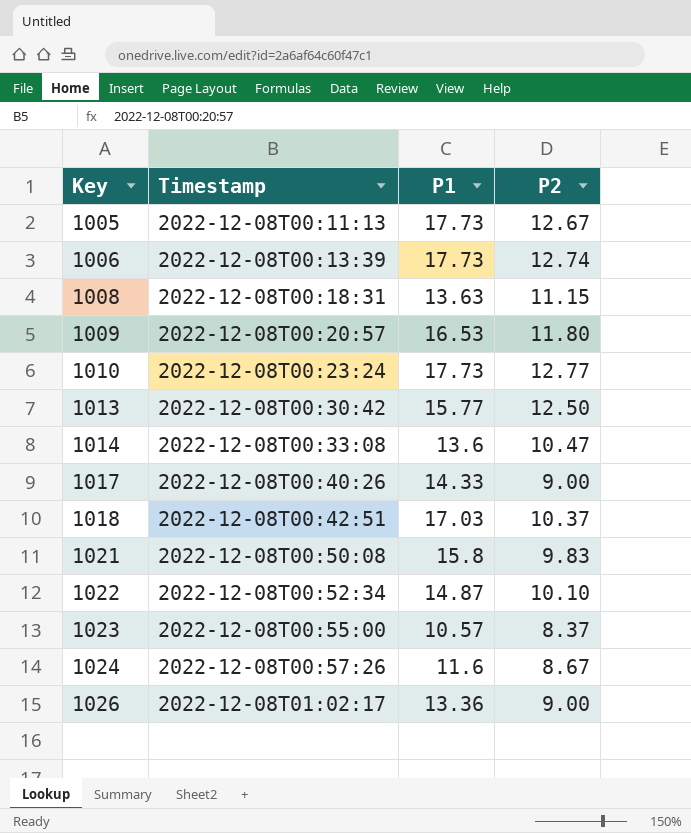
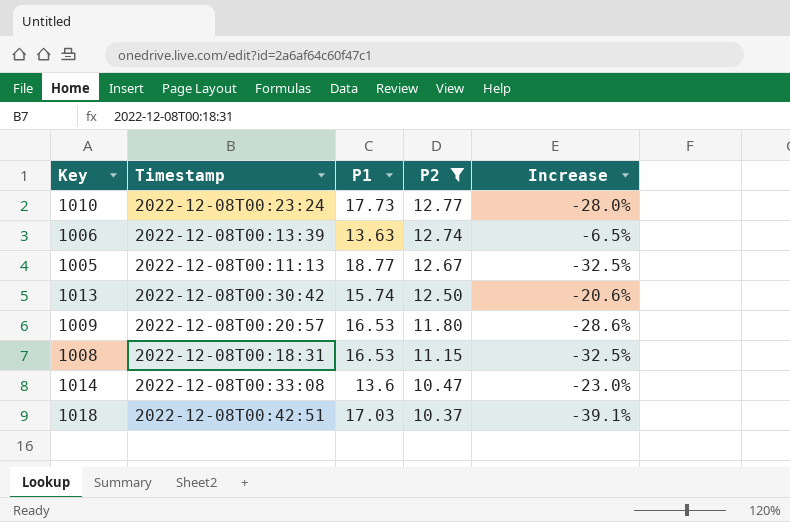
filter: none -> P2 >= 10.37
row order: Key ascending -> P2 descending
column Increase | formula: none -> ([P2] - [P1]) / [P1]
1006 | P1: 17.73 -> 13.63
1005 | P1: 17.73 -> 18.77
1013 | P1: 15.77 -> 15.74
1008 | P1: 13.63 -> 16.53

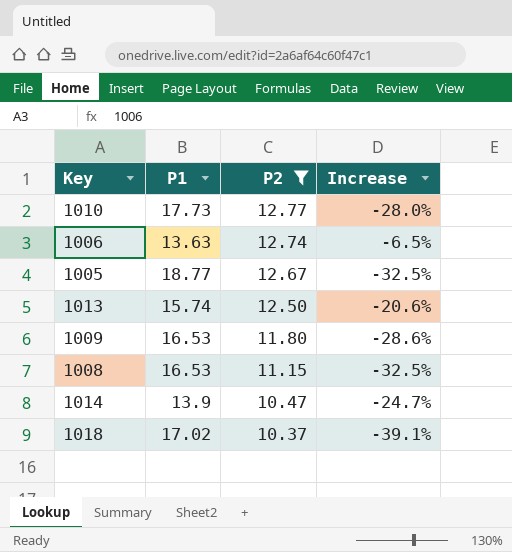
column Timestamp | position: 2 -> none
1014 | P1: 13.6 -> 13.9
1014 | Increase: -23.0% -> -24.7%
1018 | P1: 17.03 -> 17.02

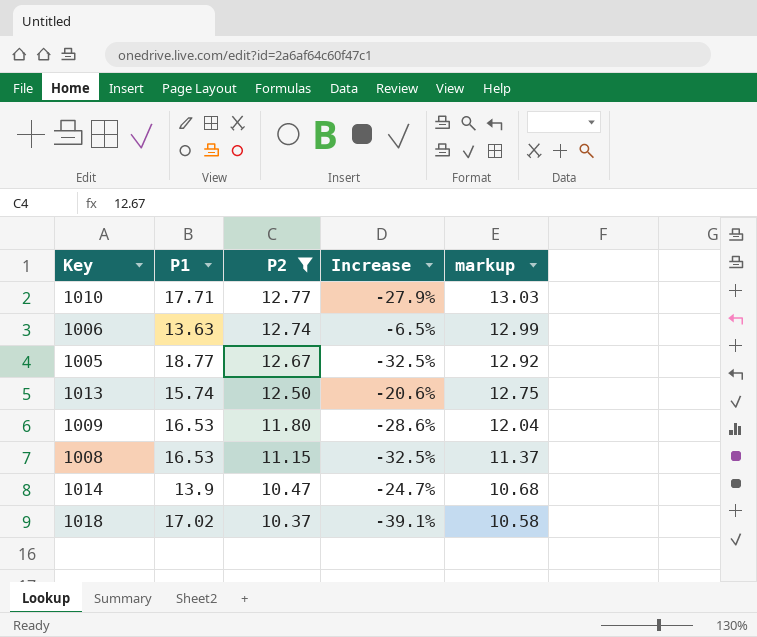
column markup | formula: none -> [P2] * 1.02
1010 | P1: 17.73 -> 17.71
1010 | Increase: -28.0% -> -27.9%

